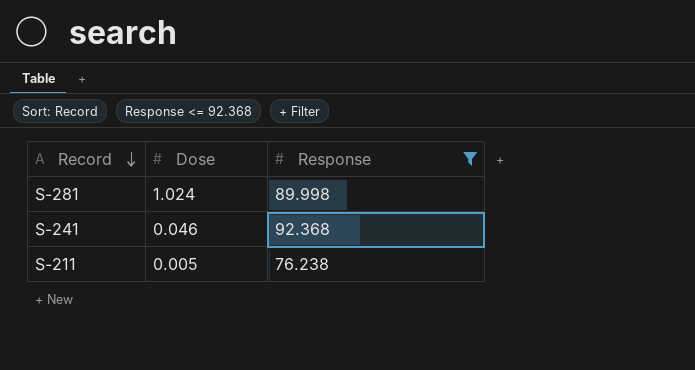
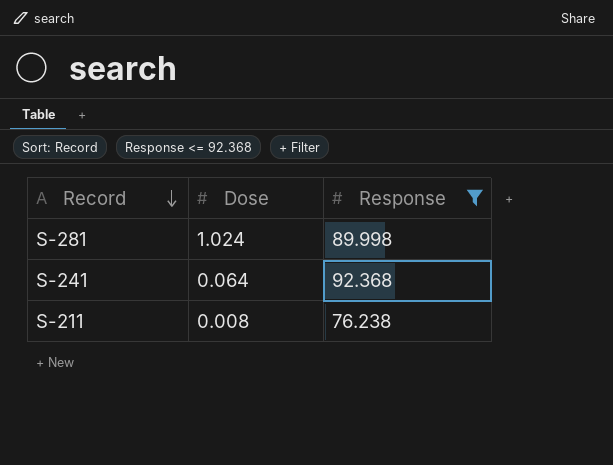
S-241 | Dose: 0.046 -> 0.064
S-211 | Dose: 0.005 -> 0.008

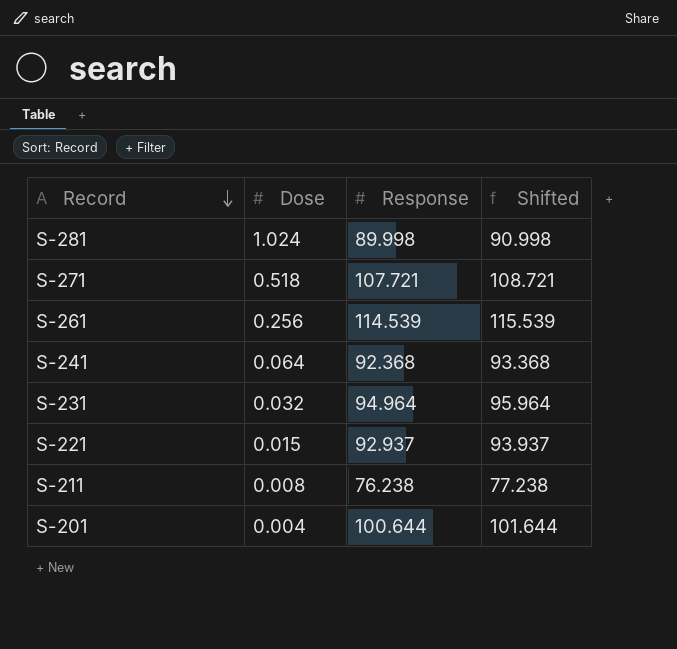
filter: Response <= 92.368 -> none
column Shifted | formula: none -> [Response] + 1

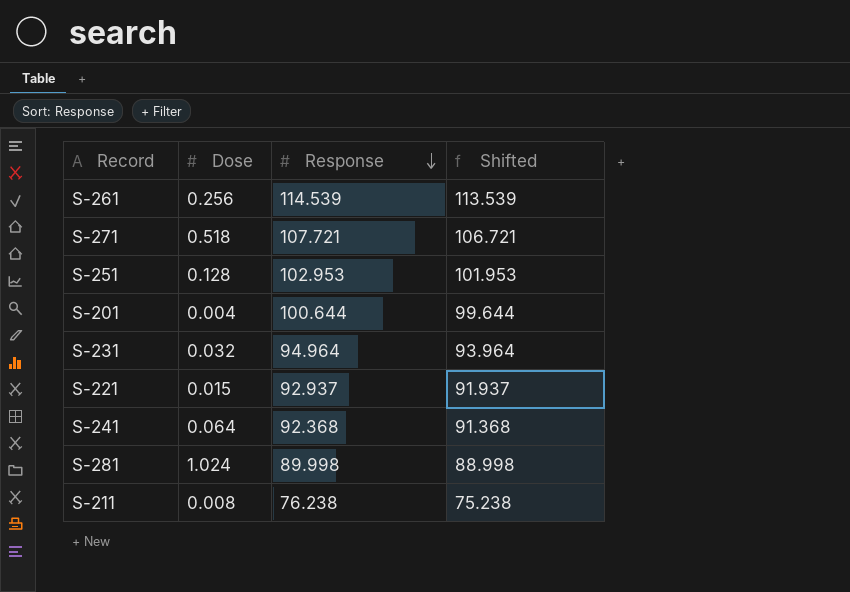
row order: Record descending -> Response descending
column Shifted | formula: [Response] + 1 -> [Response] - 1
row S-251: none -> 0.128 | 102.953 | 101.953

